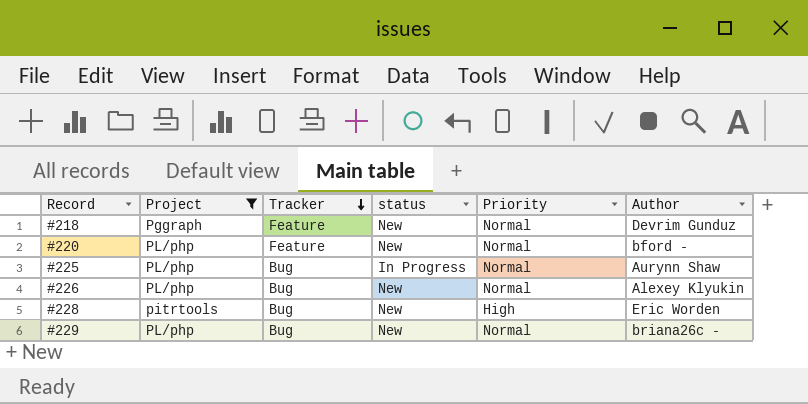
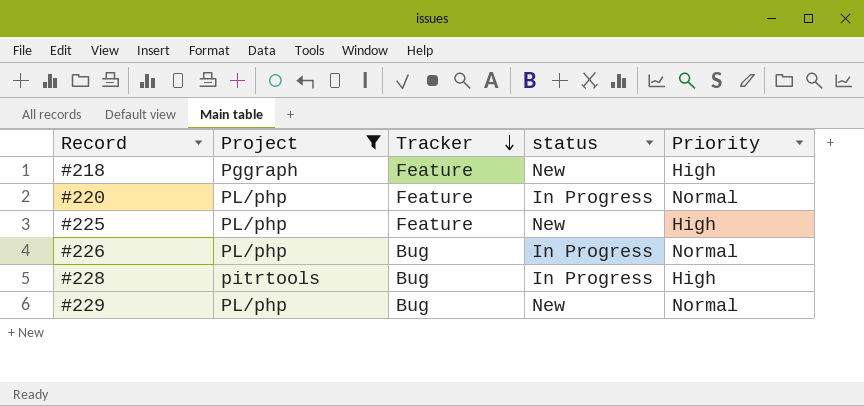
column Author | position: 6 -> none
#218 | Priority: Normal -> High
#220 | status: New -> In Progress
#225 | Tracker: Bug -> Feature
#225 | status: In Progress -> New
#225 | Priority: Normal -> High
#226 | status: New -> In Progress
#228 | status: New -> In Progress

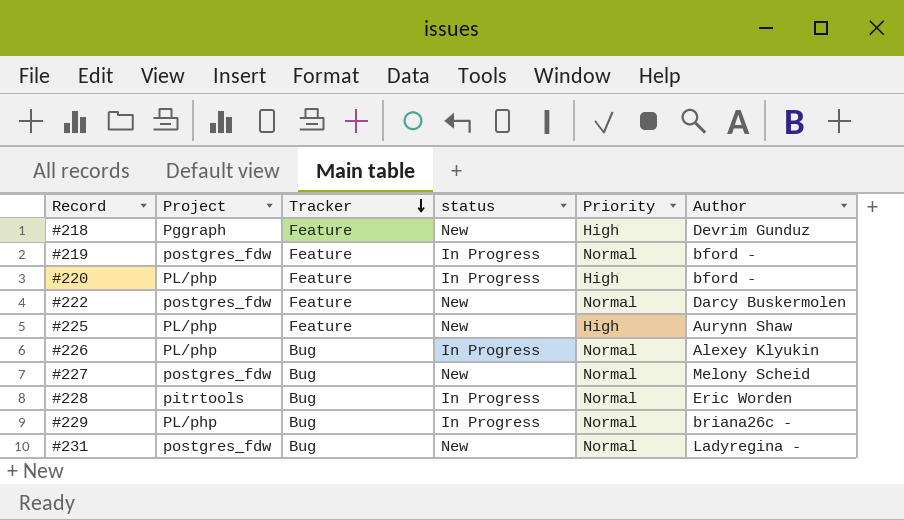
filter: Project != postgres_fdw -> none
column Author | position: none -> 6
#220 | Priority: Normal -> High
#228 | Priority: High -> Normal
#229 | status: New -> In Progress

